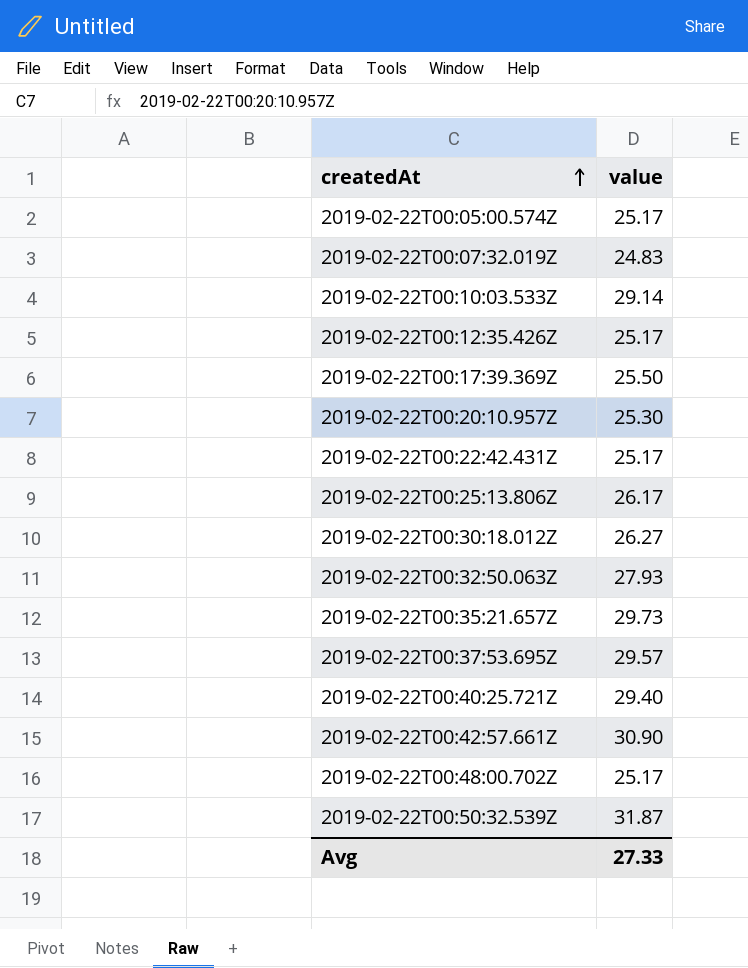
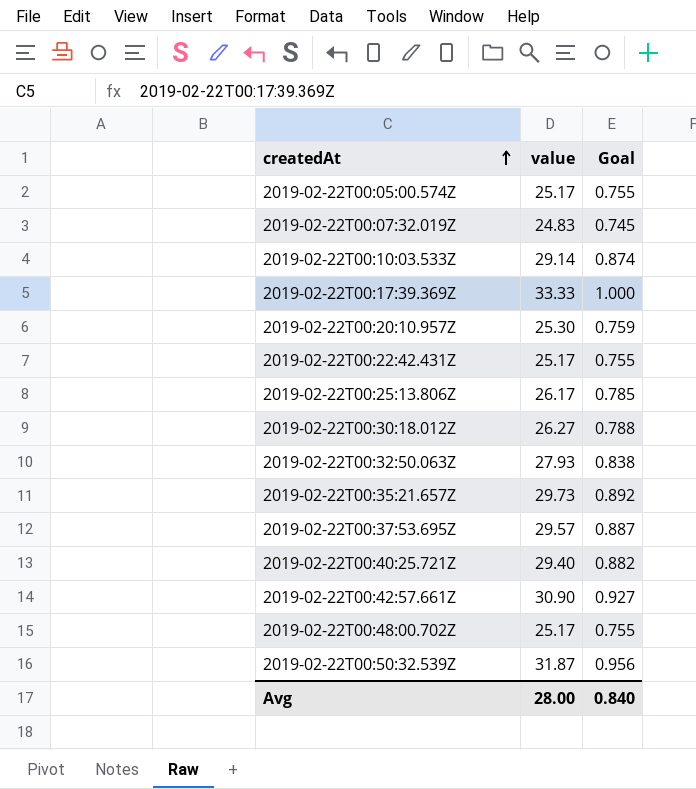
column Goal | formula: none -> [value] * 0.03
row 2019-02-22T00:12:35.426Z: 25.17 -> none
2019-02-22T00:17:39.369Z | value: 25.50 -> 33.33
Avg | value: 27.33 -> 28.00

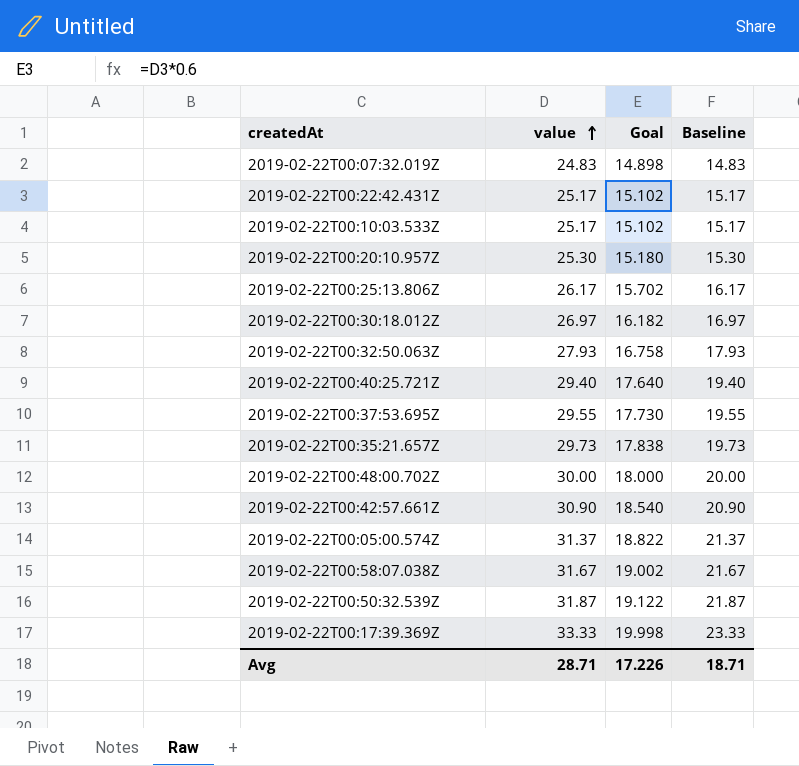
row order: createdAt ascending -> value ascending
column Goal | formula: [value] * 0.03 -> [value] * 0.6
column Baseline | formula: none -> [value] - 10
2019-02-22T00:10:03.533Z | value: 29.14 -> 25.17
2019-02-22T00:30:18.012Z | value: 26.27 -> 26.97
2019-02-22T00:37:53.695Z | value: 29.57 -> 29.55
2019-02-22T00:48:00.702Z | value: 25.17 -> 30.00
2019-02-22T00:05:00.574Z | value: 25.17 -> 31.37
row 2019-02-22T00:58:07.038Z: none -> 31.67 | 19.002 | 21.67
Avg | value: 28.00 -> 28.71
Avg | Goal: 0.840 -> 17.226

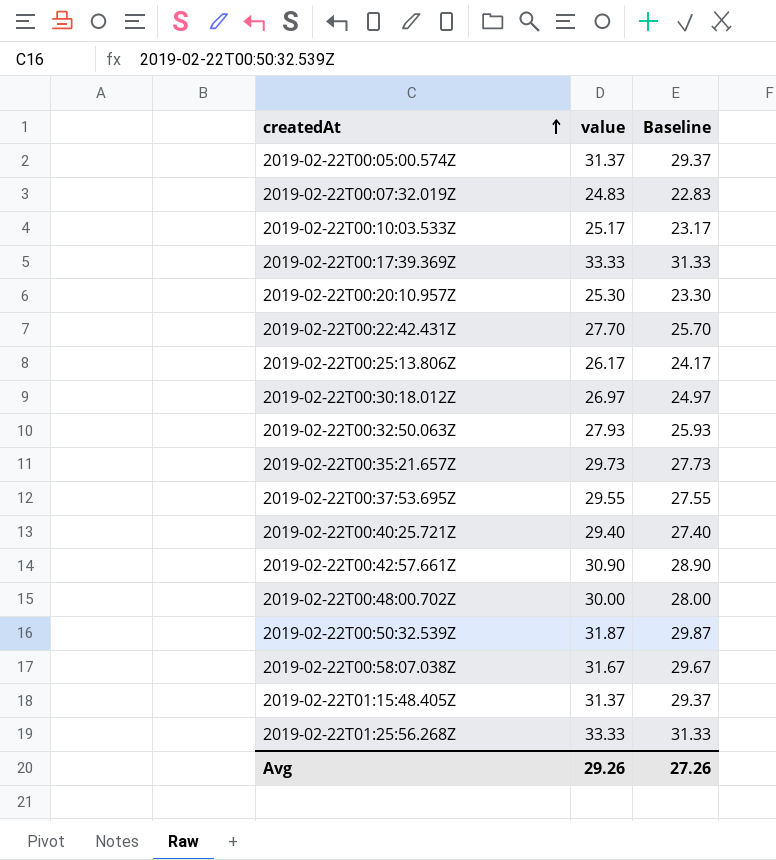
row order: value ascending -> createdAt ascending
column Goal | formula: [value] * 0.6 -> none
column Baseline | formula: [value] - 10 -> [value] - 2
2019-02-22T00:22:42.431Z | value: 25.17 -> 27.70
row 2019-02-22T01:15:48.405Z: none -> 31.37 | 29.37
row 2019-02-22T01:25:56.268Z: none -> 33.33 | 31.33
Avg | value: 28.71 -> 29.26
Avg | Baseline: 18.71 -> 27.26

